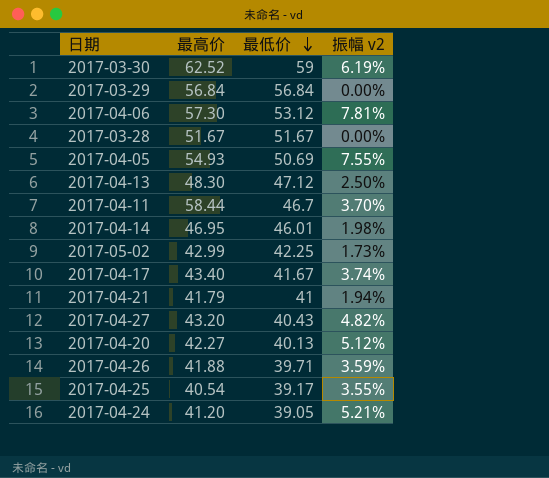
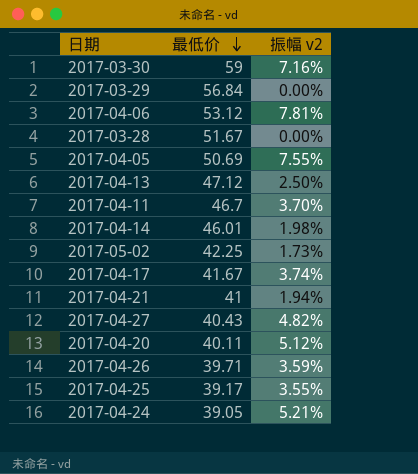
column 最高价 | position: 2 -> none
2017-03-30 | 振幅 v2: 6.19% -> 7.16%
2017-04-20 | 最低价: 40.13 -> 40.11

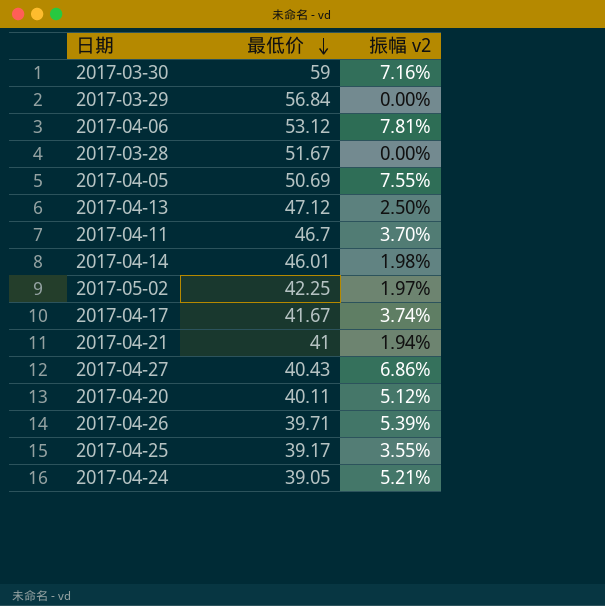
2017-05-02 | 振幅 v2: 1.73% -> 1.97%
2017-04-27 | 振幅 v2: 4.82% -> 6.86%
2017-04-26 | 振幅 v2: 3.59% -> 5.39%

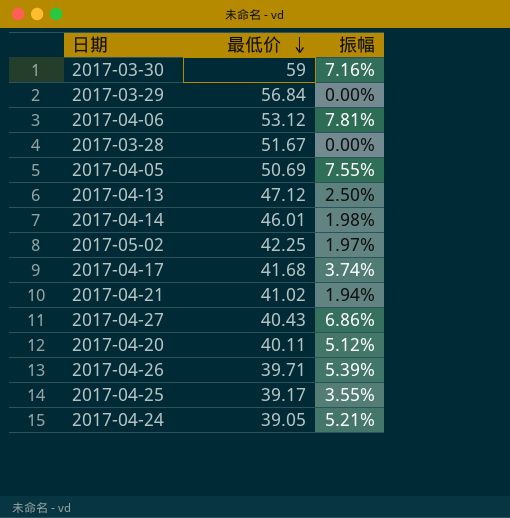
column name: 振幅 v2 -> 振幅
row 2017-04-11: 46.7 | 3.70% -> none
2017-04-17 | 最低价: 41.67 -> 41.68
2017-04-21 | 最低价: 41 -> 41.02

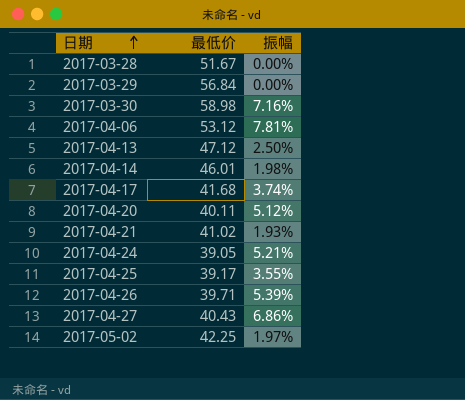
row order: 最低价 descending -> 日期 ascending
row 2017-04-05: 50.69 | 7.55% -> none
2017-03-30 | 最低价: 59 -> 58.98
2017-04-21 | 振幅: 1.94% -> 1.93%

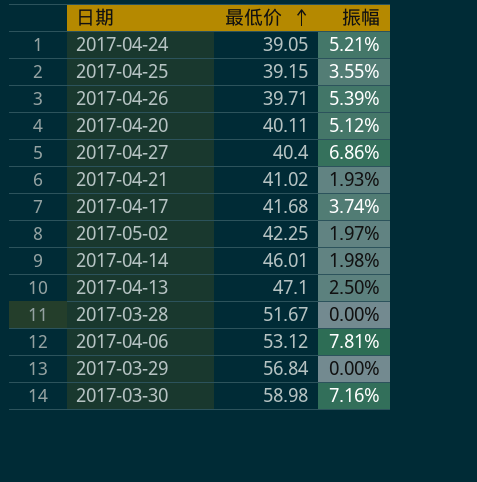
row order: 日期 ascending -> 最低价 ascending
2017-04-25 | 最低价: 39.17 -> 39.15
2017-04-27 | 最低价: 40.43 -> 40.4
2017-04-13 | 最低价: 47.12 -> 47.1

